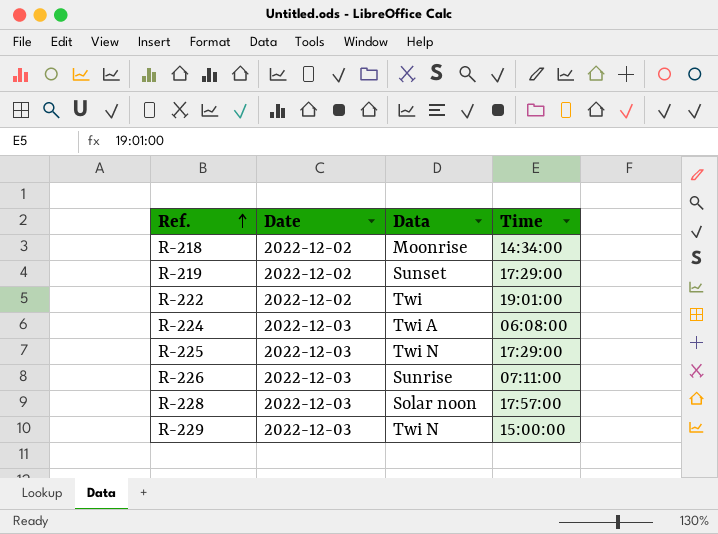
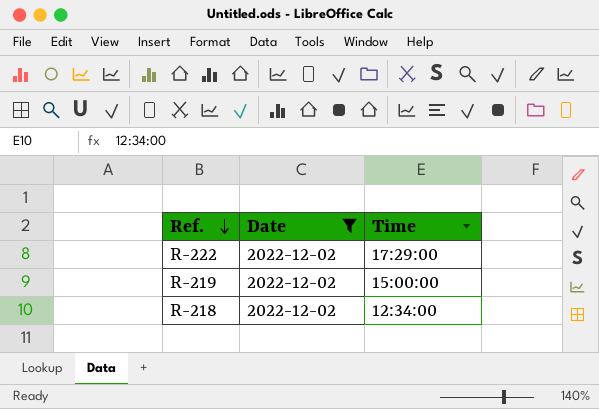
filter: none -> Date = 2022-12-02
row order: Ref. ascending -> Ref. descending
column Data | position: 3 -> none
R-222 | Time: 19:01:00 -> 17:29:00
R-219 | Time: 17:29:00 -> 15:00:00
R-218 | Time: 14:34:00 -> 12:34:00

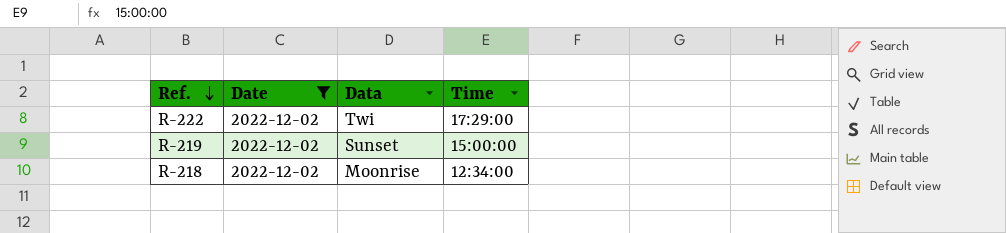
column Data | position: none -> 3

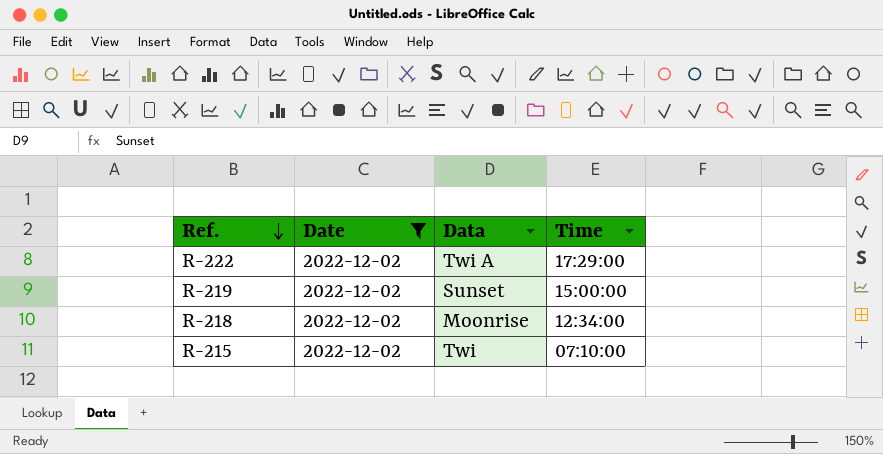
R-222 | Data: Twi -> Twi A
row R-215: none -> 2022-12-02 | Twi | 07:10:00

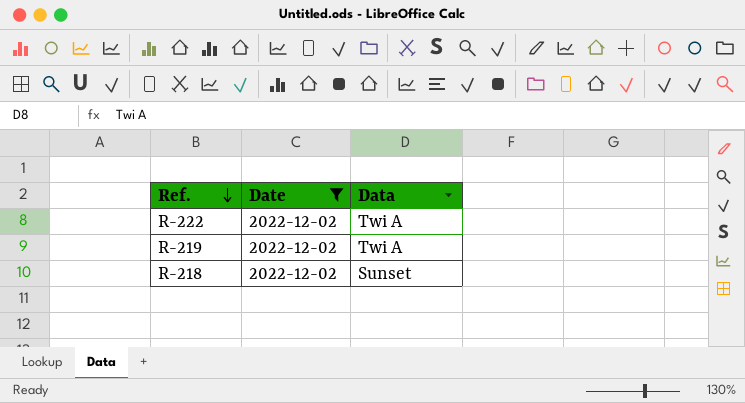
column Time | position: 4 -> none
row R-215: 2022-12-02 | Twi | 07:10:00 -> none
R-219 | Data: Sunset -> Twi A
R-218 | Data: Moonrise -> Sunset

